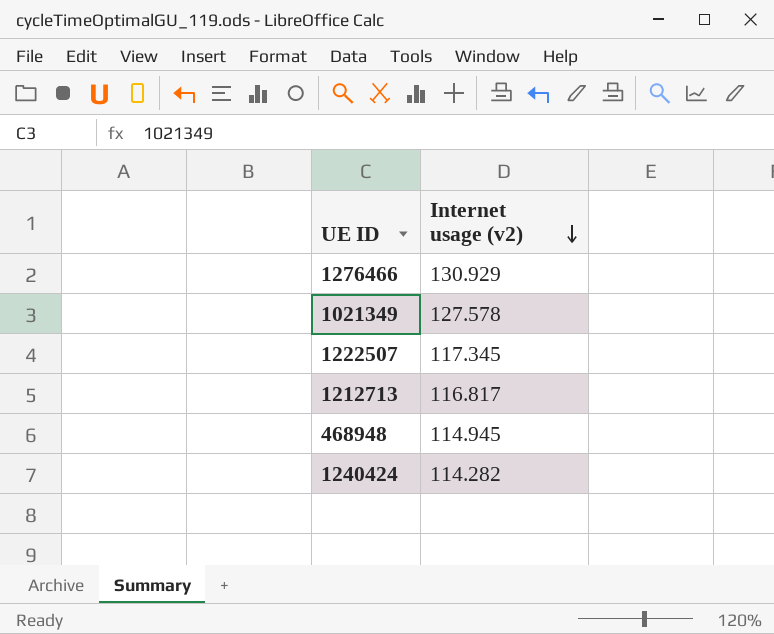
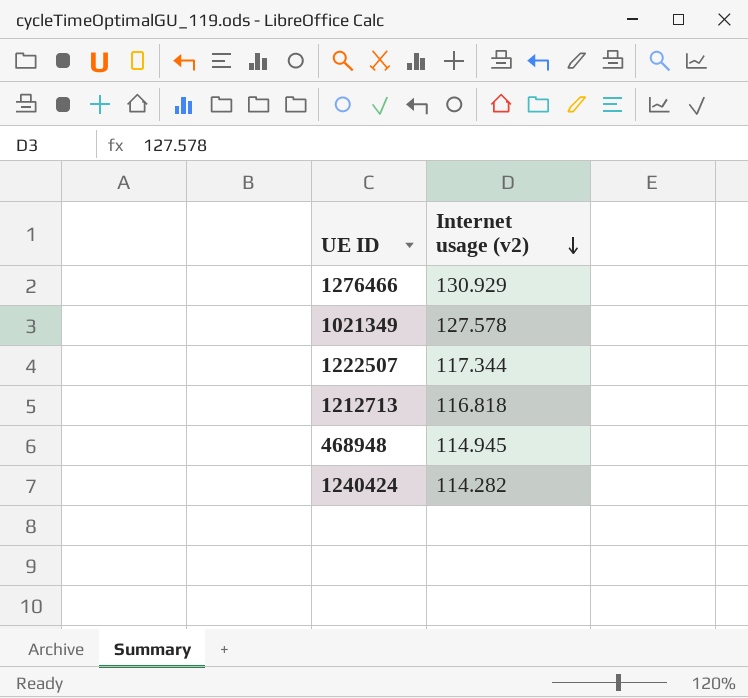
1222507 | Internet usage (v2): 117.345 -> 117.344
1212713 | Internet usage (v2): 116.817 -> 116.818

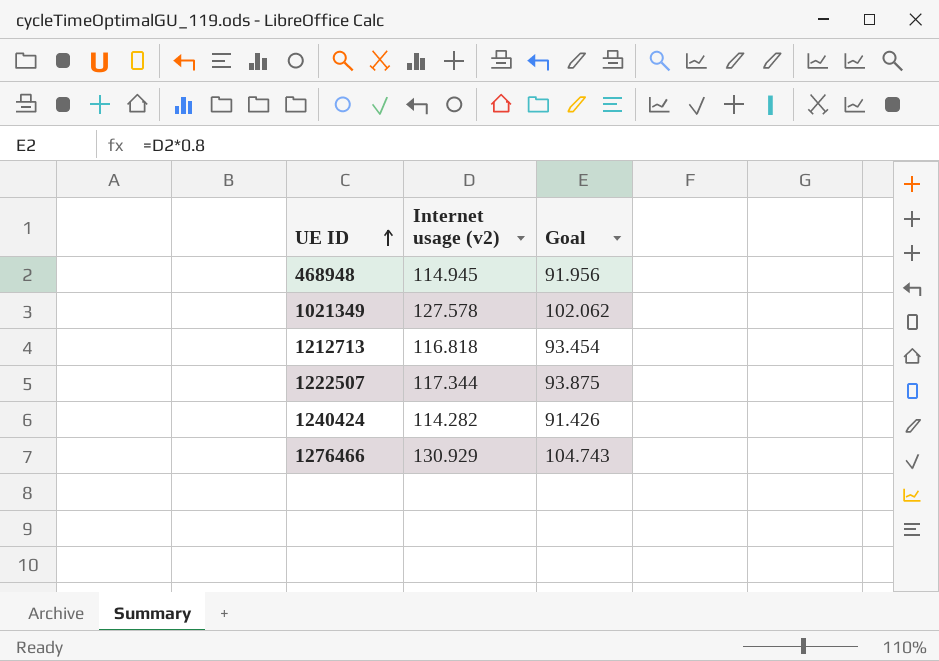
row order: Internet usage (v2) descending -> UE ID ascending
column Goal | formula: none -> [Internet usage (v2)] * 0.8

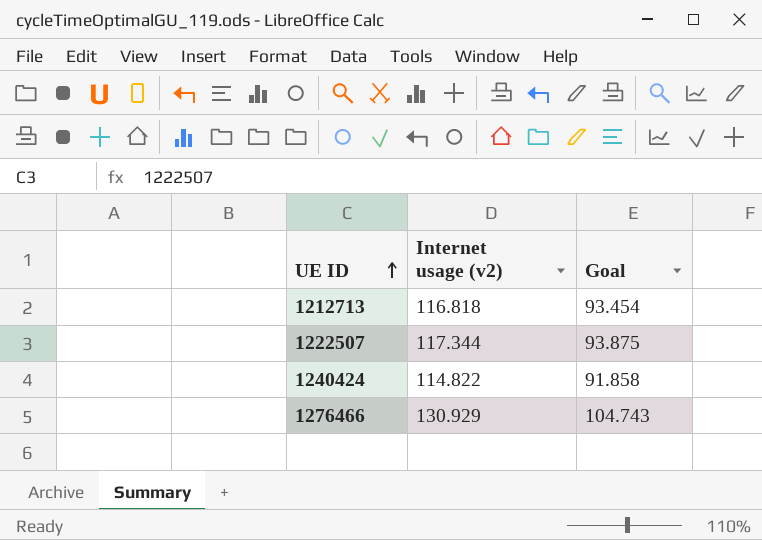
row 468948: 114.945 | 91.956 -> none
row 1021349: 127.578 | 102.062 -> none
1240424 | Internet usage (v2): 114.282 -> 114.822
1240424 | Goal: 91.426 -> 91.858

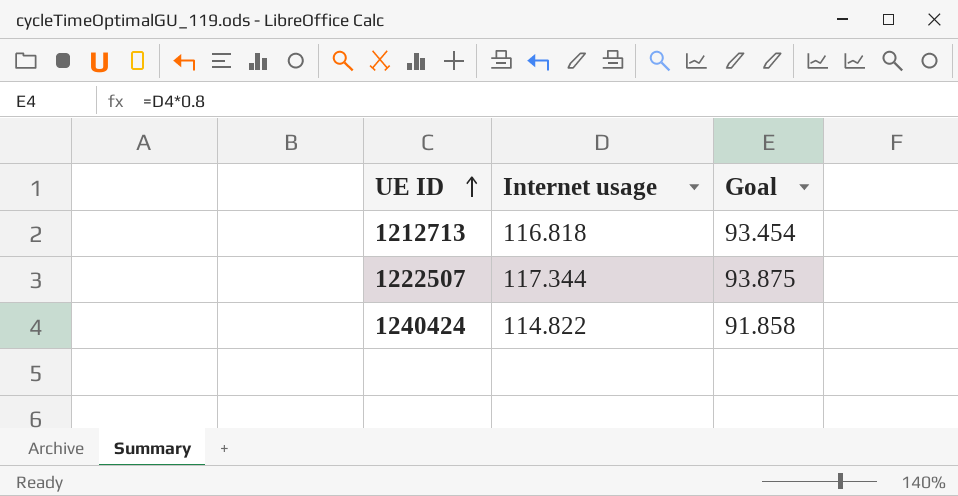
column name: Internet usage (v2) -> Internet usage
row 1276466: 130.929 | 104.743 -> none

